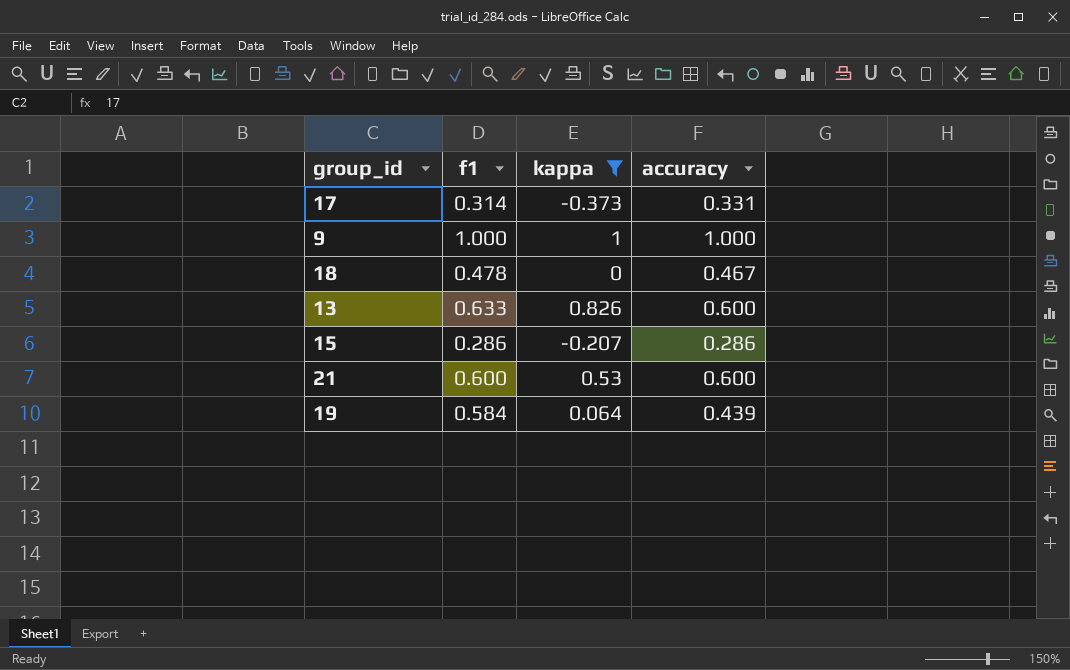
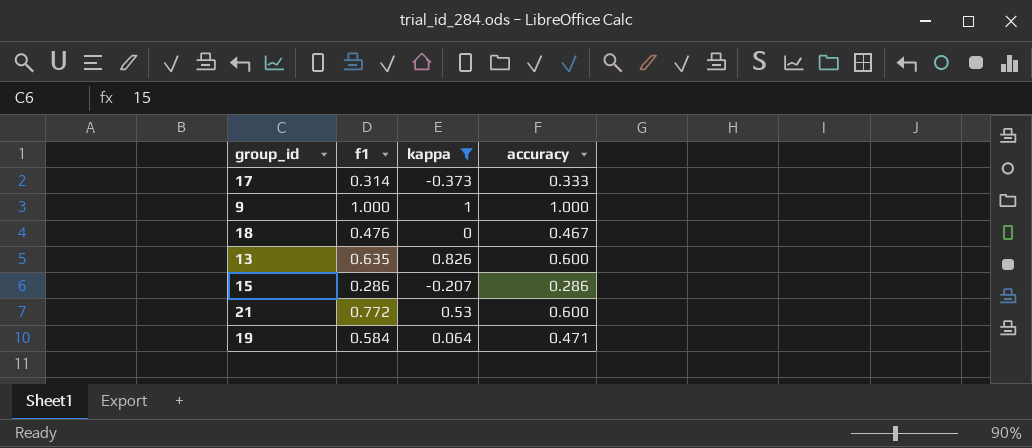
17 | accuracy: 0.331 -> 0.333
18 | f1: 0.478 -> 0.476
13 | f1: 0.633 -> 0.635
21 | f1: 0.600 -> 0.772
19 | accuracy: 0.439 -> 0.471

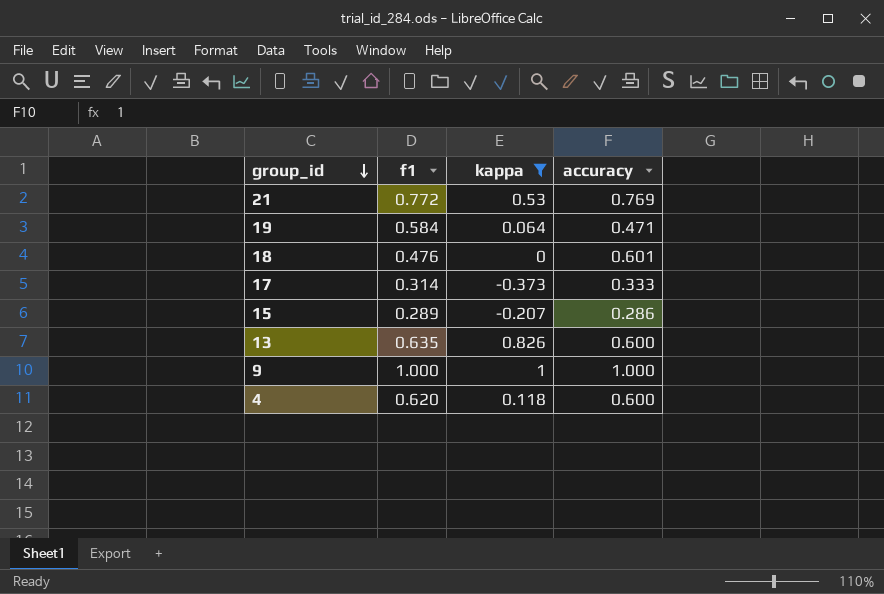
row order: none -> group_id descending
21 | accuracy: 0.600 -> 0.769
18 | accuracy: 0.467 -> 0.601
15 | f1: 0.286 -> 0.289
row 4: none -> 0.620 | 0.118 | 0.600

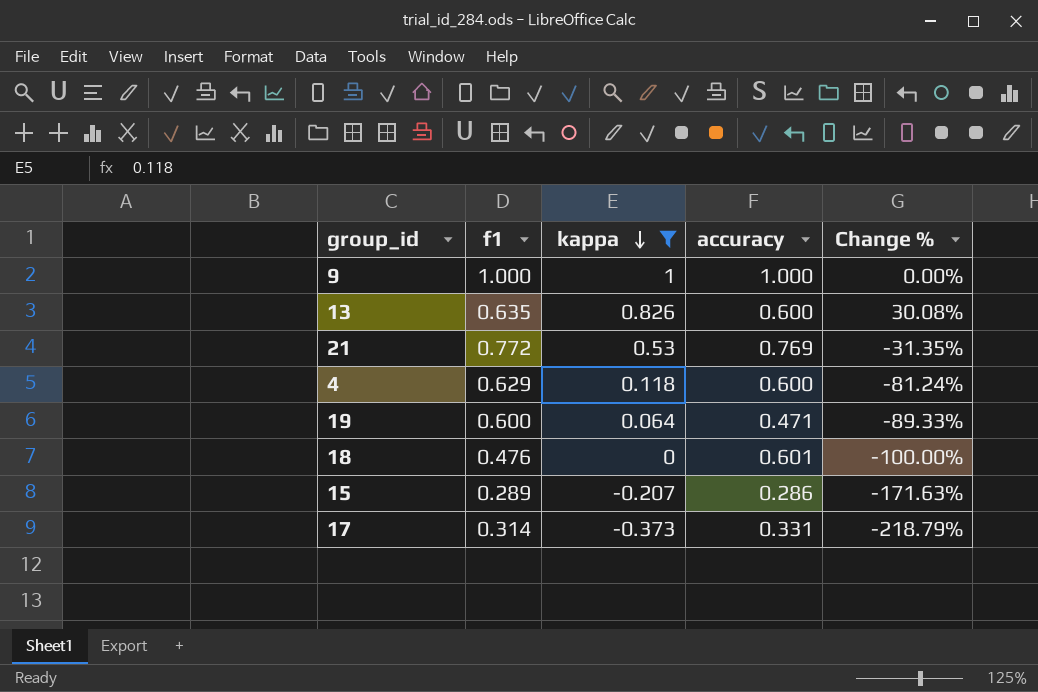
row order: group_id descending -> kappa descending
column Change % | formula: none -> ([kappa] - [f1]) / [f1]
4 | f1: 0.620 -> 0.629
19 | f1: 0.584 -> 0.600
17 | accuracy: 0.333 -> 0.331

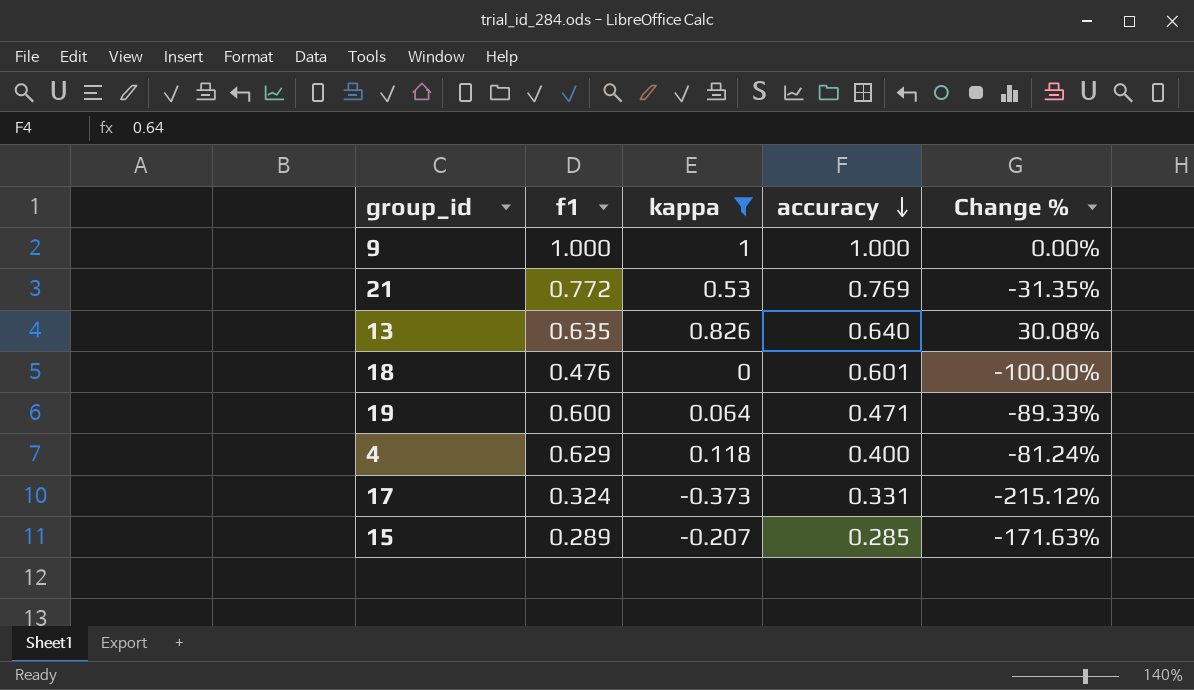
row order: kappa descending -> accuracy descending
13 | accuracy: 0.600 -> 0.640
4 | accuracy: 0.600 -> 0.400
17 | f1: 0.314 -> 0.324
17 | Change %: -218.79% -> -215.12%
15 | accuracy: 0.286 -> 0.285

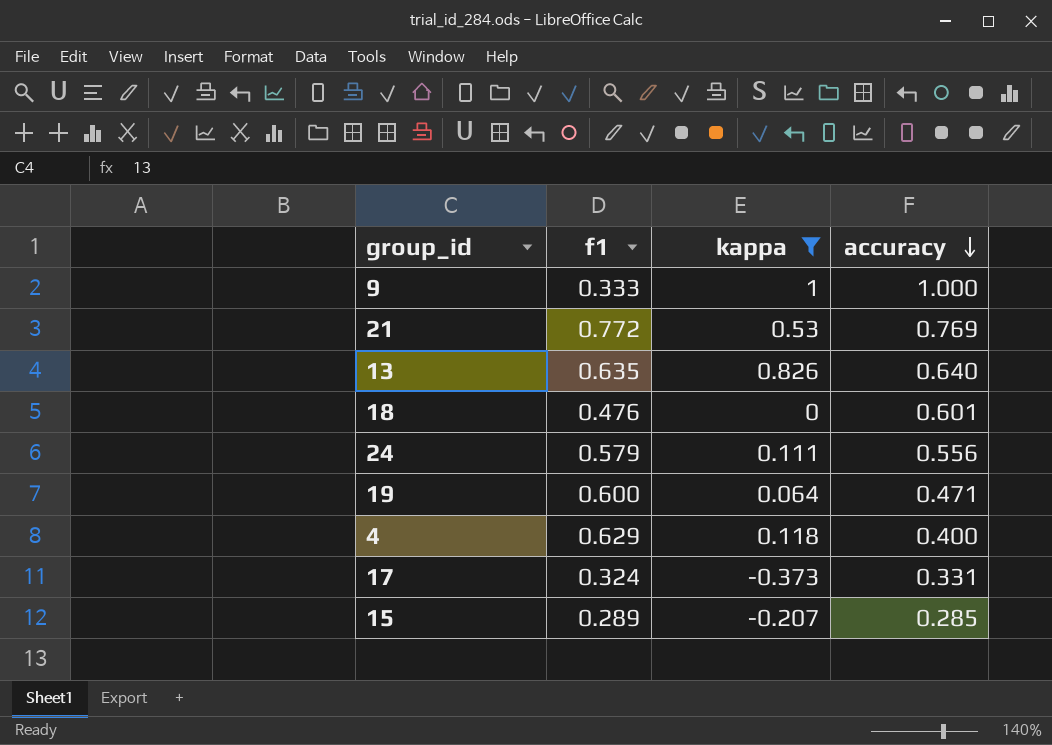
column Change % | formula: ([kappa] - [f1]) / [f1] -> none
9 | f1: 1.000 -> 0.333
row 24: none -> 0.579 | 0.111 | 0.556

